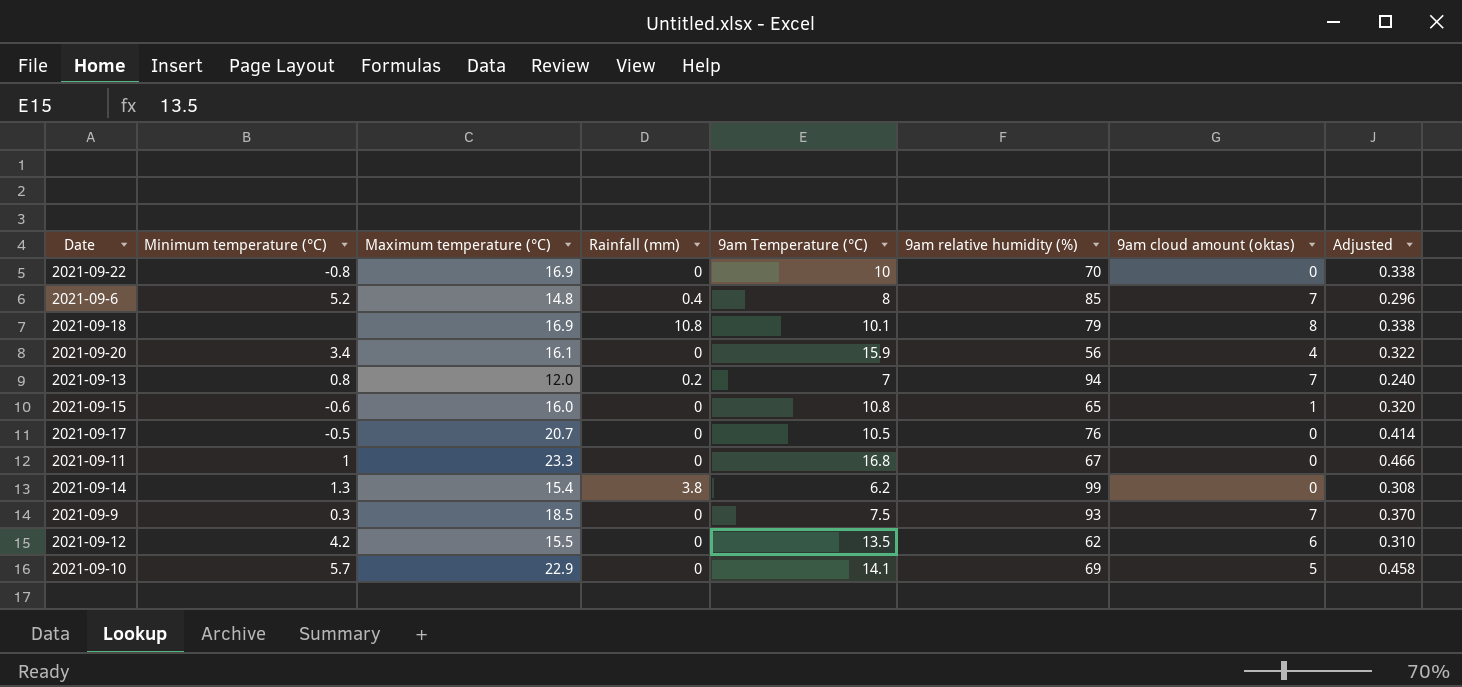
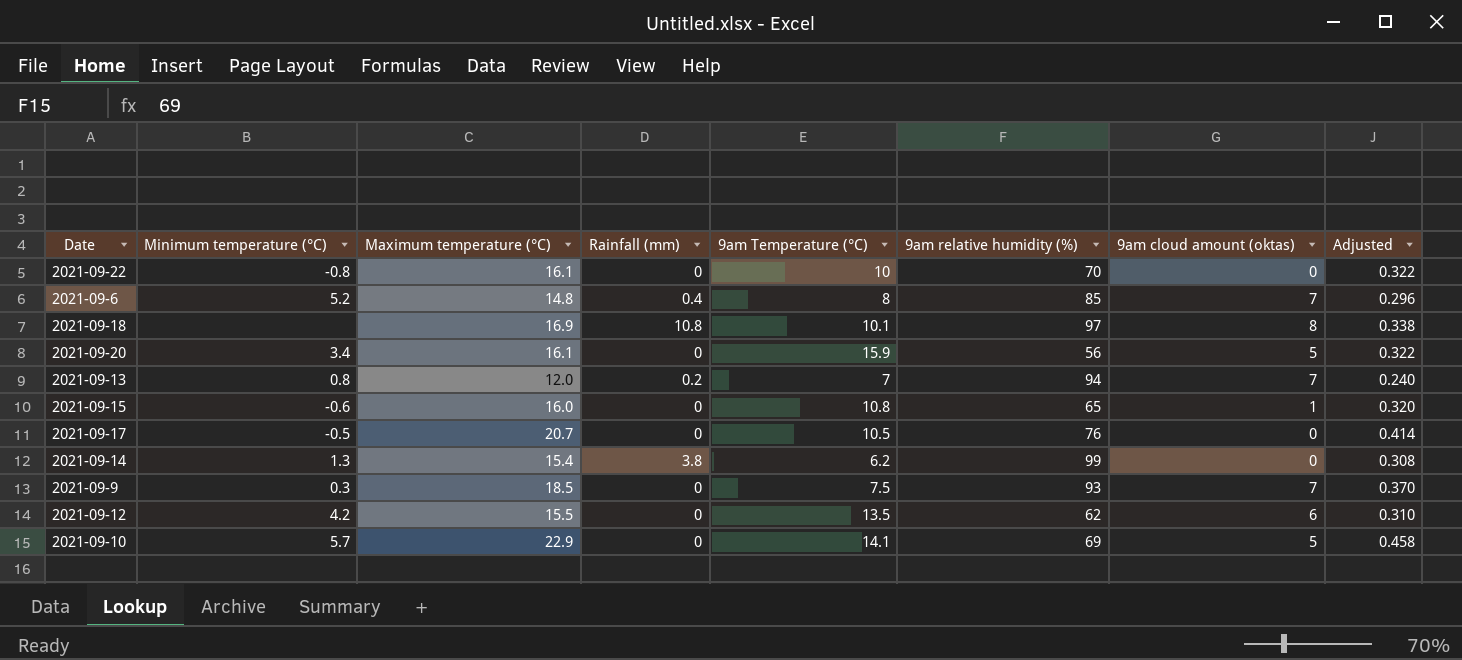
row 2021-09-11: 1 | 23.3 | 0 | 16.8 | 67 | 0 | 0.466 -> none
2021-09-22 | Maximum temperature (°C): 16.9 -> 16.1
2021-09-22 | Adjusted: 0.338 -> 0.322
2021-09-18 | 9am relative humidity (%): 79 -> 97
2021-09-20 | 9am cloud amount (oktas): 4 -> 5

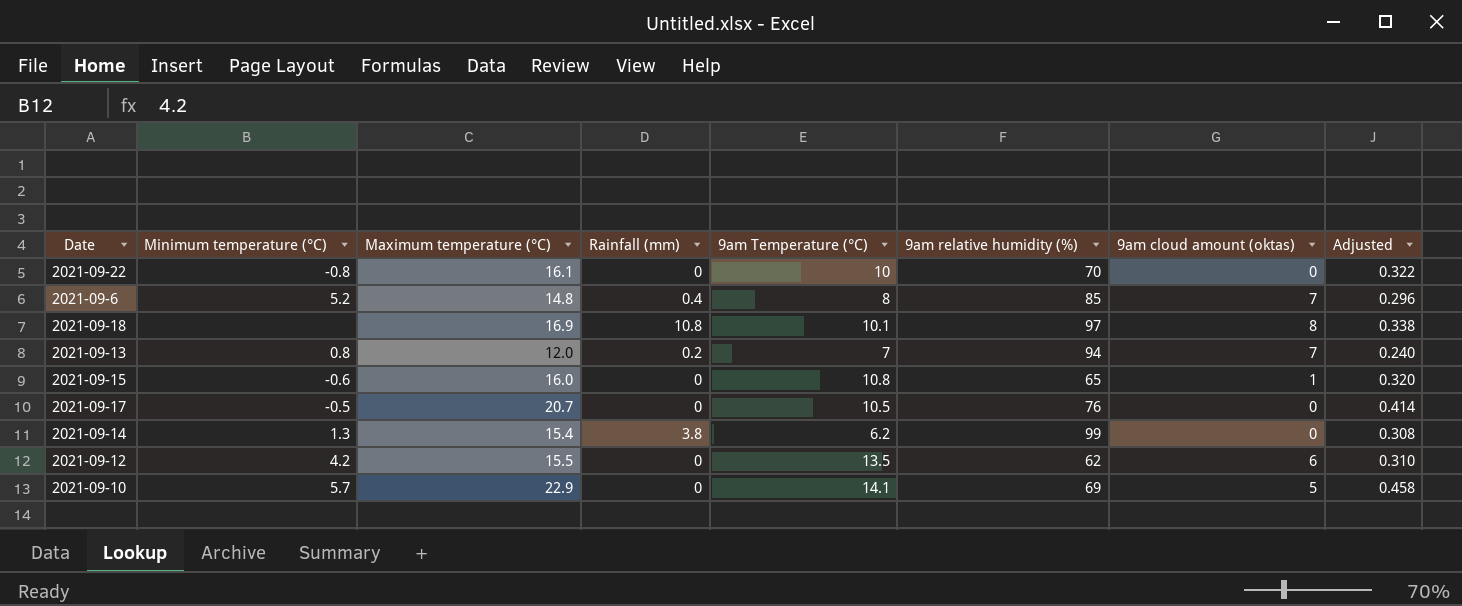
row 2021-09-20: 3.4 | 16.1 | 0 | 15.9 | 56 | 5 | 0.322 -> none
row 2021-09-9: 0.3 | 18.5 | 0 | 7.5 | 93 | 7 | 0.370 -> none

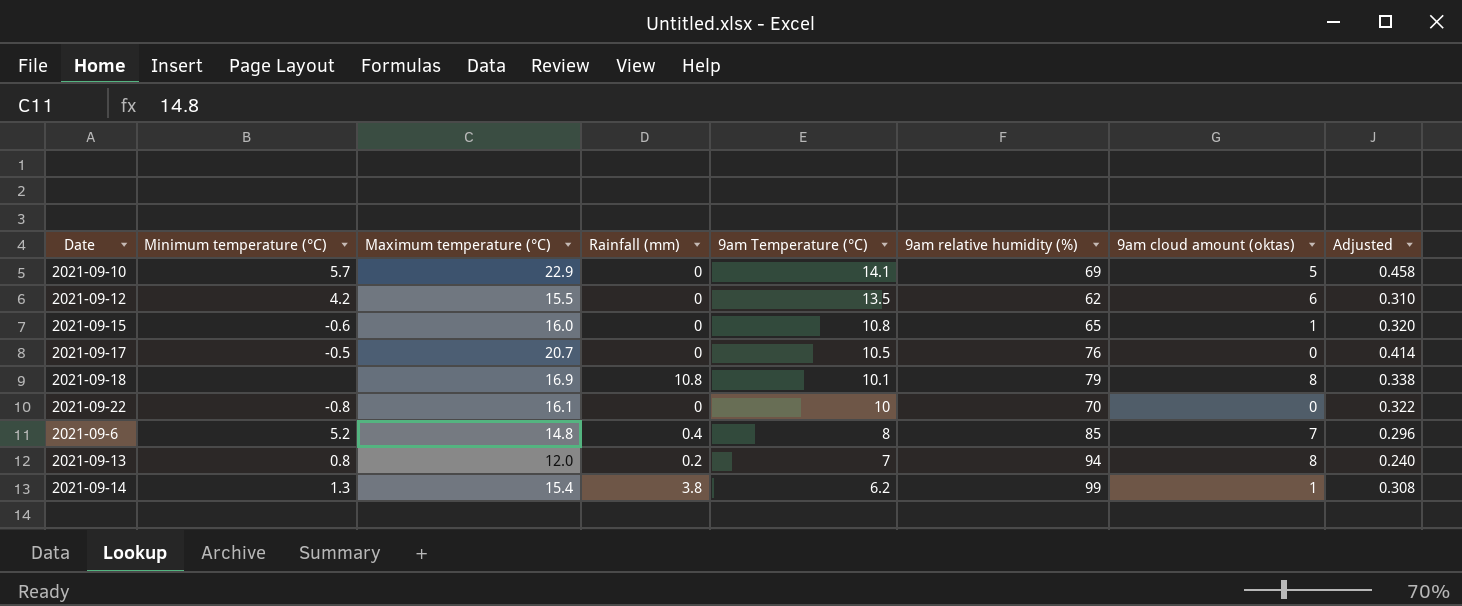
row order: none -> 9am Temperature (°C) descending
2021-09-18 | 9am relative humidity (%): 97 -> 79
2021-09-13 | 9am cloud amount (oktas): 7 -> 8
2021-09-14 | 9am cloud amount (oktas): 0 -> 1

